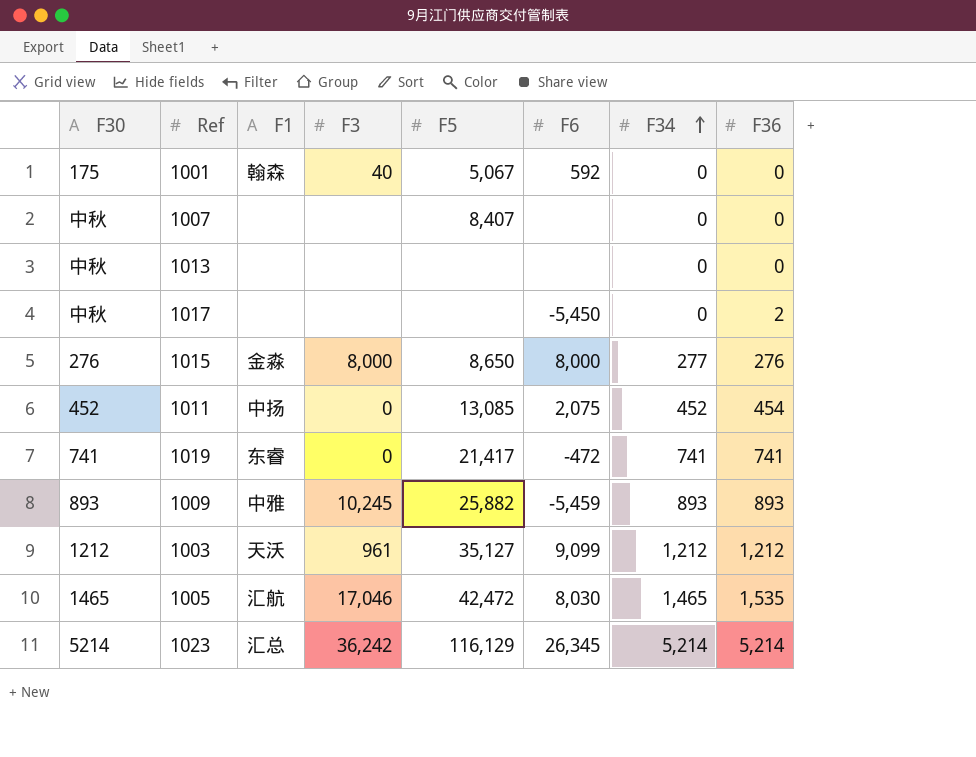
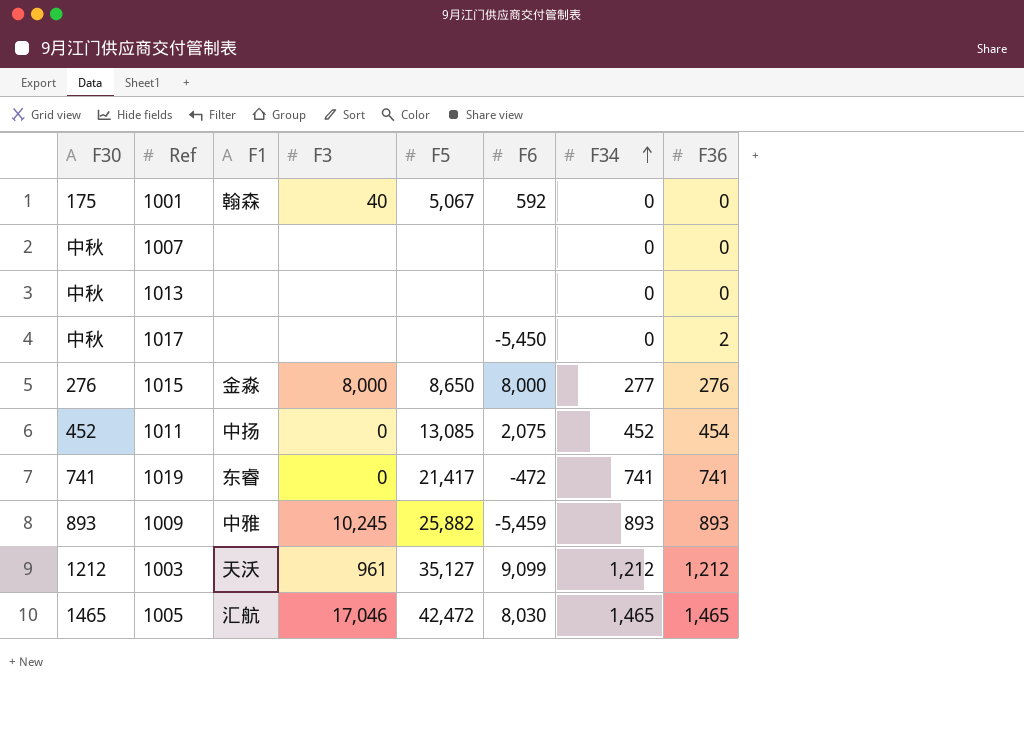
row 1023: 5214 | 汇总 | 36,242 | 116,129 | 26,345 | 5,214 | 5,214 -> none
1007 | F5: 8,407 -> none
1005 | F36: 1,535 -> 1,465

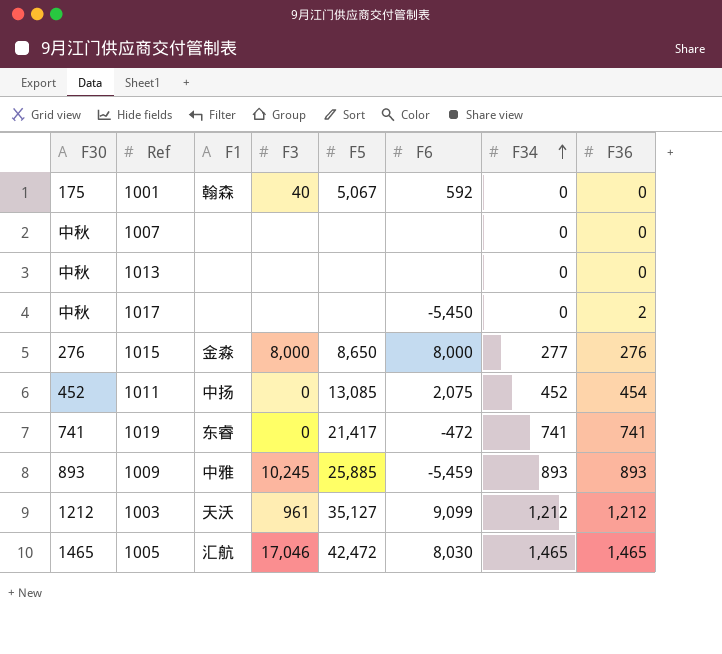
1009 | F5: 25,882 -> 25,885

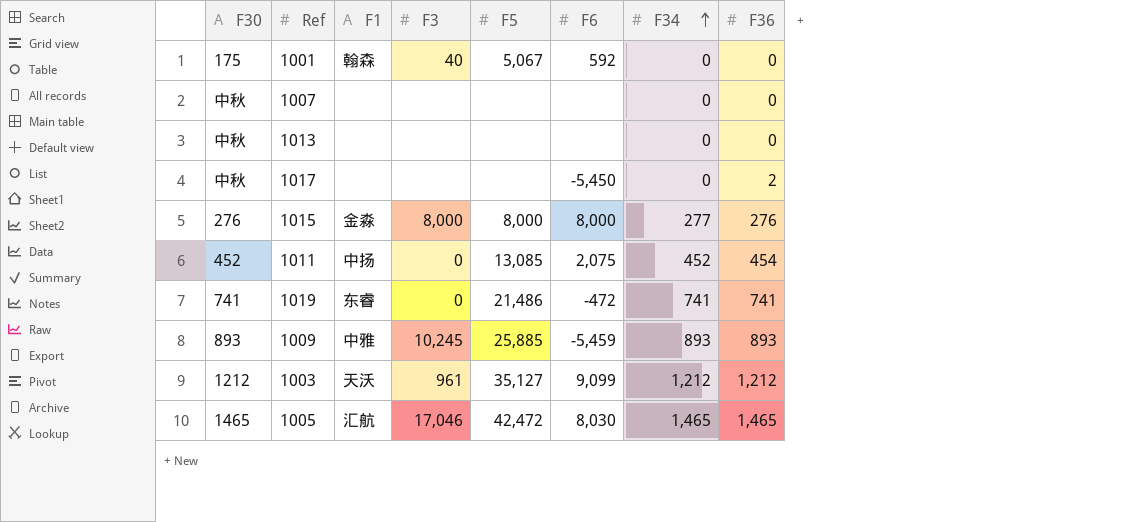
1015 | F5: 8,650 -> 8,000
1019 | F5: 21,417 -> 21,486

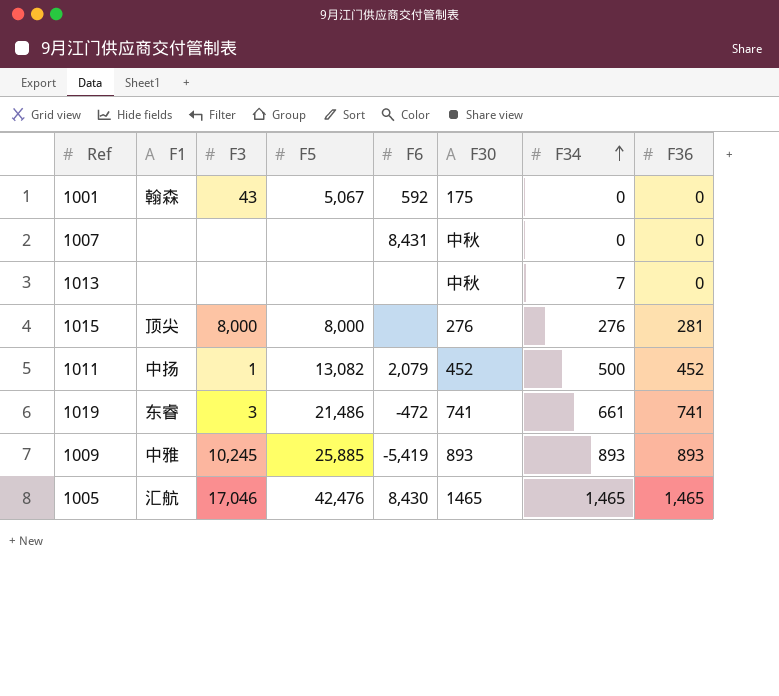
column F30 | position: 1 -> 6
row 1017: 中秋 | none | none | none | -5,450 | 0 | 2 -> none
row 1003: 1212 | 天沃 | 961 | 35,127 | 9,099 | 1,212 | 1,212 -> none
1001 | F3: 40 -> 43
1007 | F6: none -> 8,431
1013 | F34: 0 -> 7
1015 | F1: 金淼 -> 顶尖
1015 | F6: 8,000 -> none
1015 | F34: 277 -> 276
1015 | F36: 276 -> 281
1011 | F3: 0 -> 1
1011 | F5: 13,085 -> 13,082
1011 | F6: 2,075 -> 2,079
1011 | F34: 452 -> 500
1011 | F36: 454 -> 452
1019 | F3: 0 -> 3
1019 | F34: 741 -> 661
1009 | F6: -5,459 -> -5,419
1005 | F5: 42,472 -> 42,476
1005 | F6: 8,030 -> 8,430

